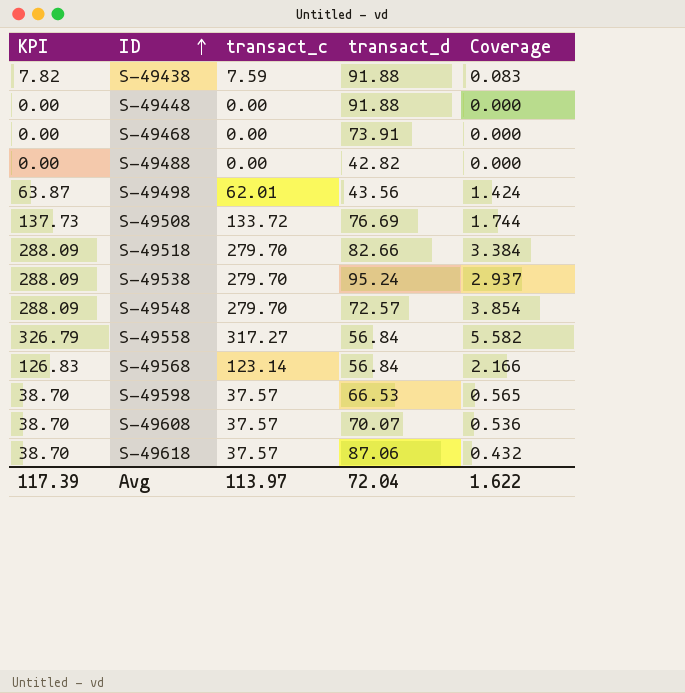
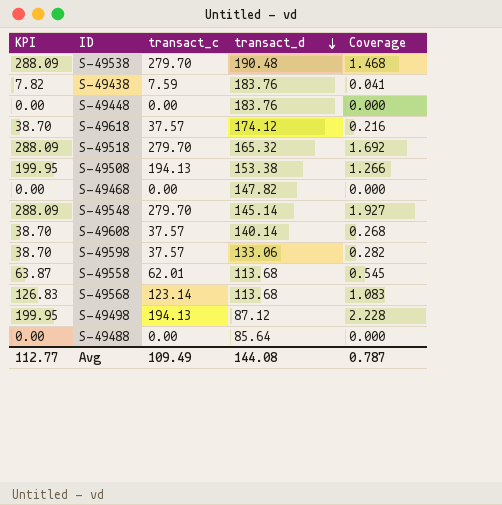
row order: ID ascending -> transact_d descending
S-49538 | transact_d: 95.24 -> 190.48
S-49538 | Coverage: 2.937 -> 1.468
S-49438 | transact_d: 91.88 -> 183.76
S-49438 | Coverage: 0.083 -> 0.041
S-49448 | transact_d: 91.88 -> 183.76
S-49618 | transact_d: 87.06 -> 174.12
S-49618 | Coverage: 0.432 -> 0.216
S-49518 | transact_d: 82.66 -> 165.32
S-49518 | Coverage: 3.384 -> 1.692
S-49508 | KPI: 137.73 -> 199.95
S-49508 | transact_c: 133.72 -> 194.13
S-49508 | transact_d: 76.69 -> 153.38
S-49508 | Coverage: 1.744 -> 1.266
S-49468 | transact_d: 73.91 -> 147.82
S-49548 | transact_d: 72.57 -> 145.14
S-49548 | Coverage: 3.854 -> 1.927
S-49608 | transact_d: 70.07 -> 140.14
S-49608 | Coverage: 0.536 -> 0.268
S-49598 | transact_d: 66.53 -> 133.06
S-49598 | Coverage: 0.565 -> 0.282
S-49558 | KPI: 326.79 -> 63.87
S-49558 | transact_c: 317.27 -> 62.01
S-49558 | transact_d: 56.84 -> 113.68
S-49558 | Coverage: 5.582 -> 0.545
S-49568 | transact_d: 56.84 -> 113.68
S-49568 | Coverage: 2.166 -> 1.083
S-49498 | KPI: 63.87 -> 199.95
S-49498 | transact_c: 62.01 -> 194.13
S-49498 | transact_d: 43.56 -> 87.12
S-49498 | Coverage: 1.424 -> 2.228
S-49488 | transact_d: 42.82 -> 85.64
Avg | KPI: 117.39 -> 112.77
Avg | transact_c: 113.97 -> 109.49
Avg | transact_d: 72.04 -> 144.08
Avg | Coverage: 1.622 -> 0.787

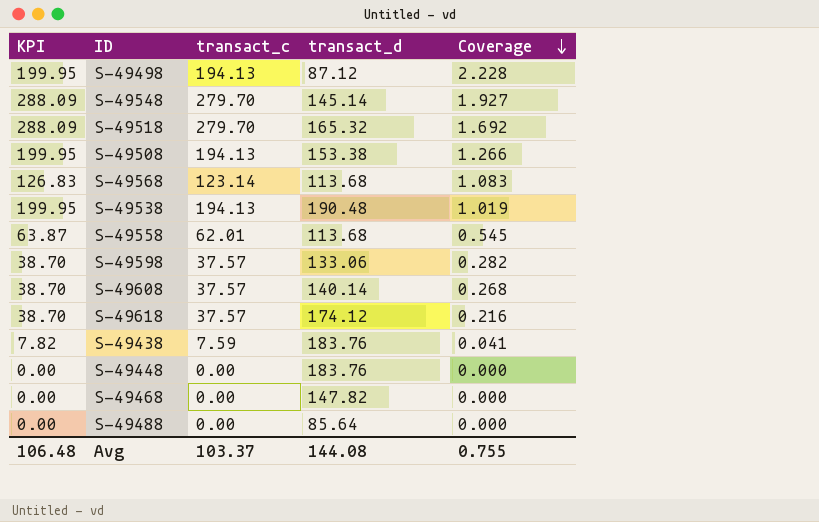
row order: transact_d descending -> Coverage descending
S-49538 | KPI: 288.09 -> 199.95
S-49538 | transact_c: 279.70 -> 194.13
S-49538 | Coverage: 1.468 -> 1.019
Avg | KPI: 112.77 -> 106.48
Avg | transact_c: 109.49 -> 103.37
Avg | Coverage: 0.787 -> 0.755

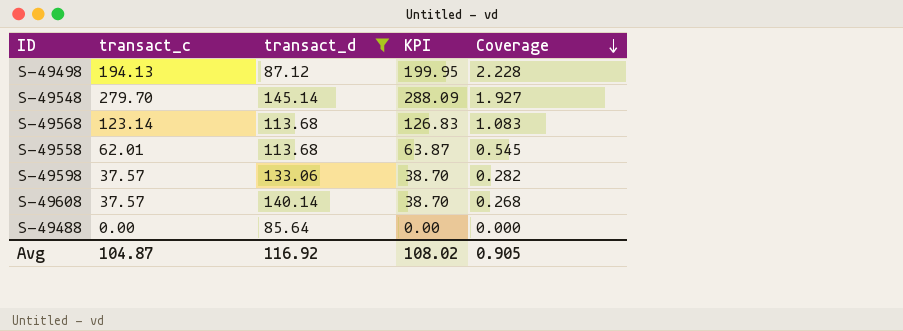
filter: none -> transact_d <= 145.14
column KPI | position: 1 -> 4
Avg | transact_c: 103.37 -> 104.87
Avg | transact_d: 144.08 -> 116.92
Avg | KPI: 106.48 -> 108.02
Avg | Coverage: 0.755 -> 0.905

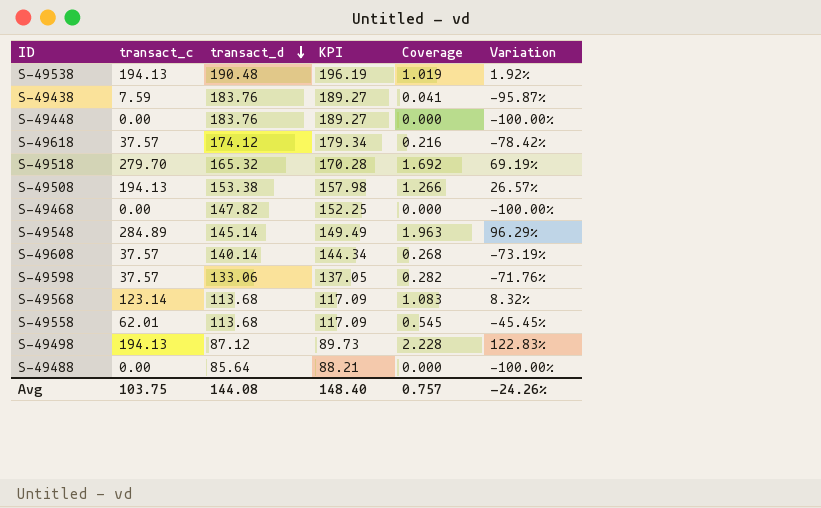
filter: transact_d <= 145.14 -> none
row order: Coverage descending -> transact_d descending
column KPI | formula: [transact_c] * 1.03 -> [transact_d] * 1.03
column Variation | formula: none -> ([transact_c] - [transact_d]) / [transact_d]
S-49548 | transact_c: 279.70 -> 284.89
S-49548 | Coverage: 1.927 -> 1.963
Avg | transact_c: 104.87 -> 103.75
Avg | transact_d: 116.92 -> 144.08
Avg | KPI: 108.02 -> 148.40
Avg | Coverage: 0.905 -> 0.757

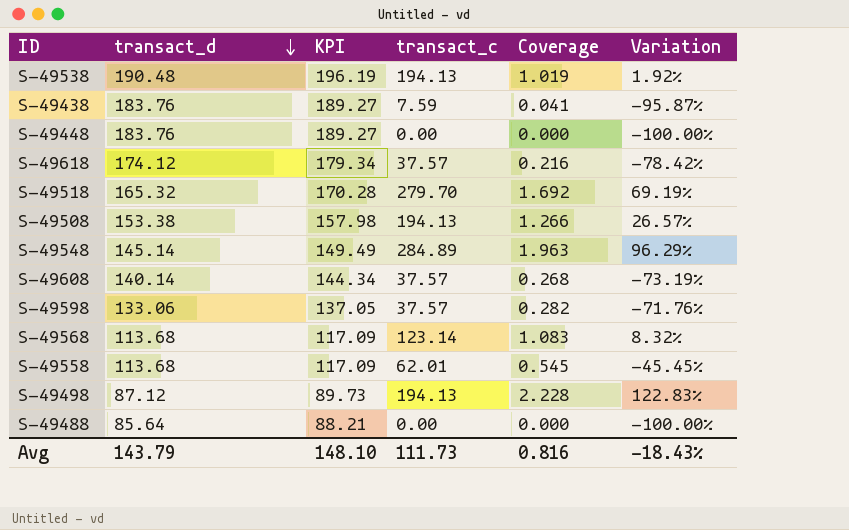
column transact_c | position: 2 -> 4
row S-49468: 0.00 | 147.82 | 152.25 | 0.000 | -100.00% -> none
Avg | transact_d: 144.08 -> 143.79
Avg | KPI: 148.40 -> 148.10
Avg | transact_c: 103.75 -> 111.73
Avg | Coverage: 0.757 -> 0.816
Avg | Variation: -24.26% -> -18.43%

